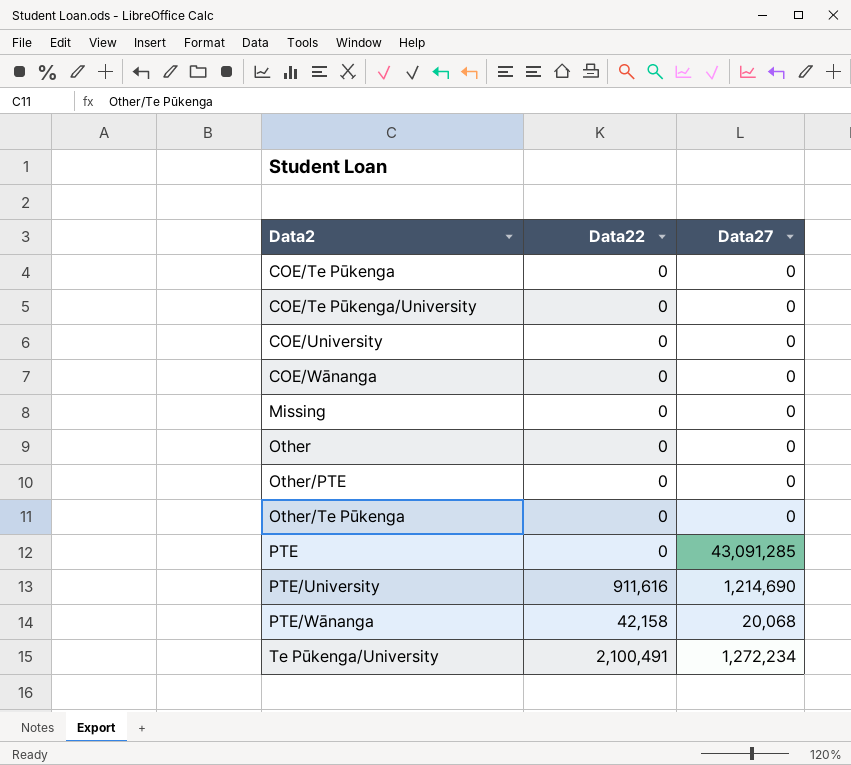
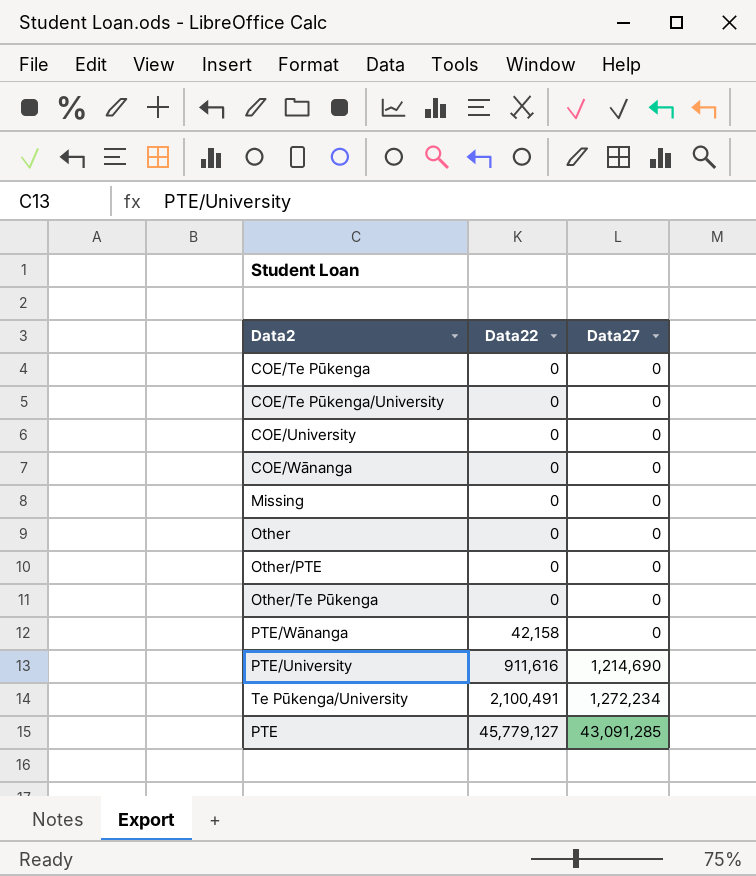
row order: Data2 ascending -> Data22 ascending
PTE/Wānanga | Data27: 20,068 -> 0
PTE | Data22: 0 -> 45,779,127

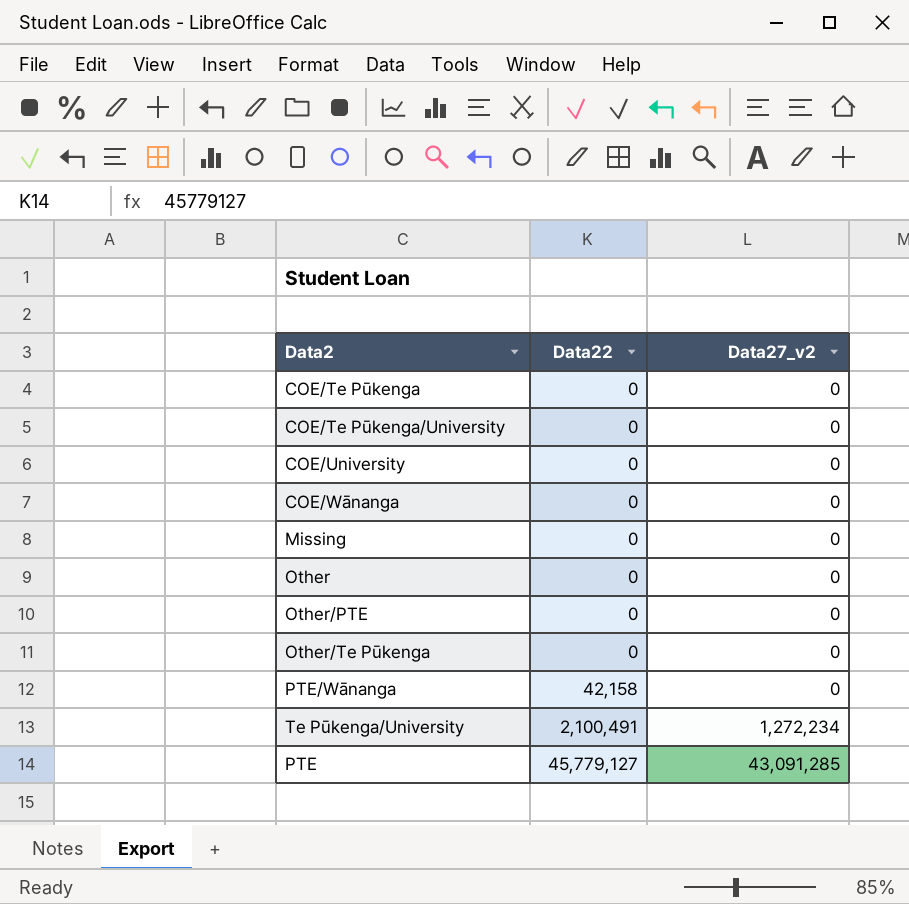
column name: Data27 -> Data27_v2
row PTE/University: 911,616 | 1,214,690 -> none

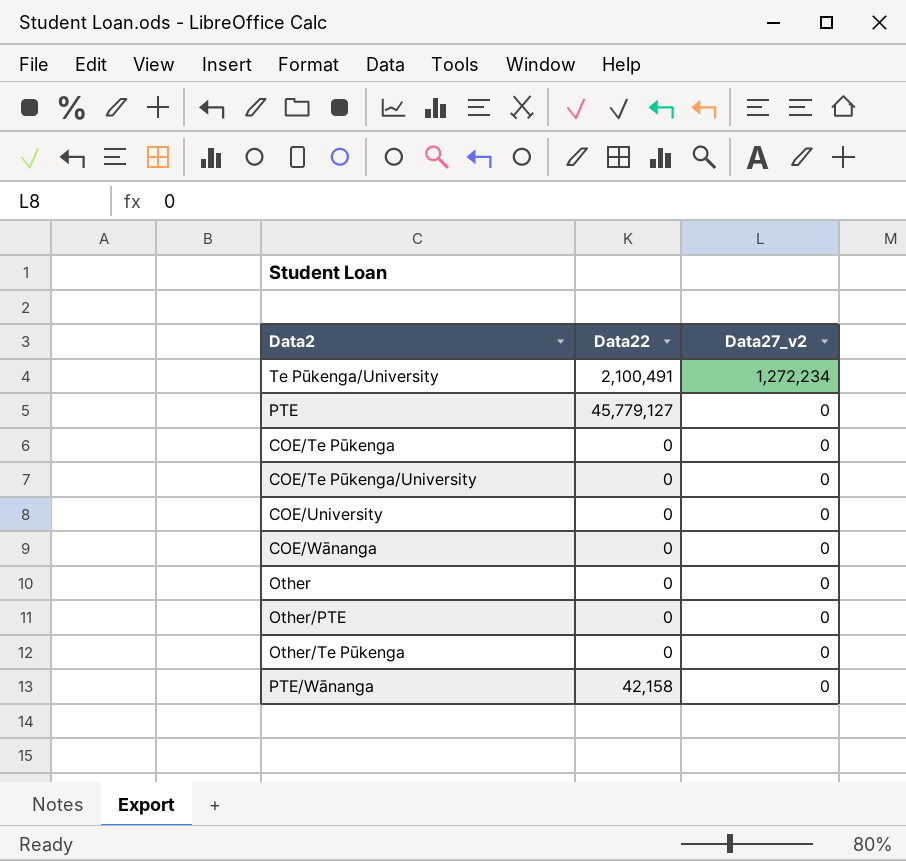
row order: Data22 ascending -> Data27_v2 descending
row Missing: 0 | 0 -> none
PTE | Data27_v2: 43,091,285 -> 0

